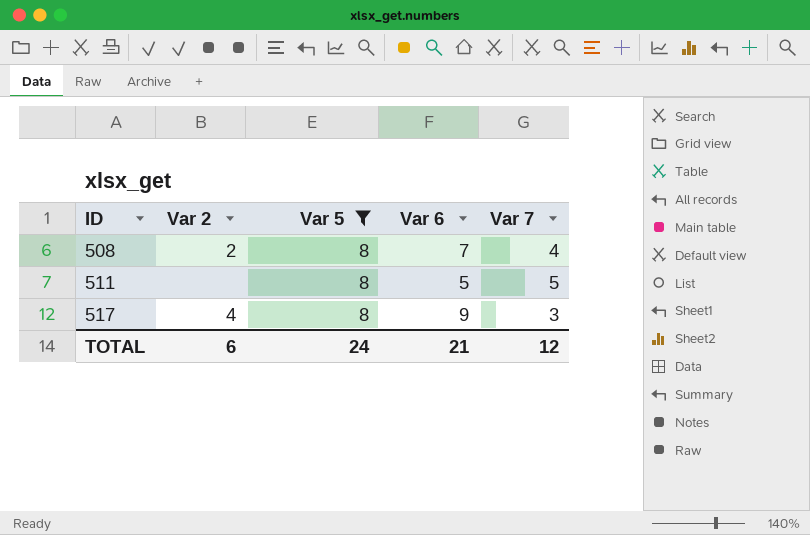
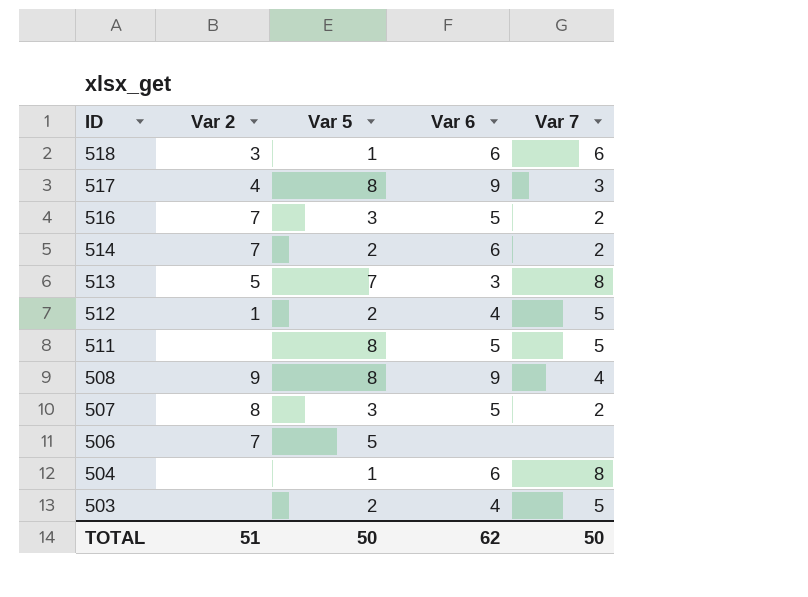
filter: Var 5 = 8 -> none
row order: ID ascending -> ID descending
508 | Var 2: 2 -> 9
508 | Var 6: 7 -> 9
TOTAL | Var 2: 6 -> 51
TOTAL | Var 5: 24 -> 50
TOTAL | Var 6: 21 -> 62
TOTAL | Var 7: 12 -> 50

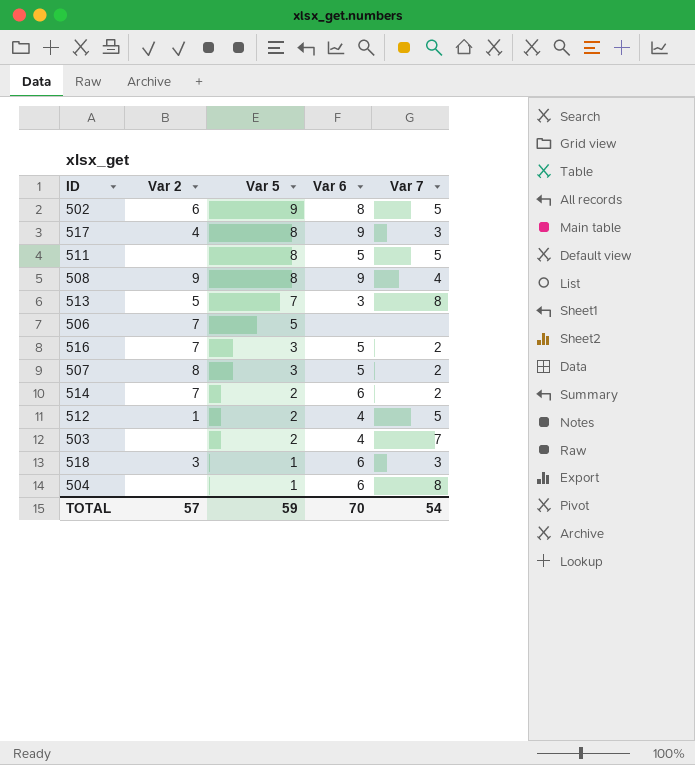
row order: ID descending -> Var 5 descending
row 502: none -> 6 | 9 | 8 | 5
503 | Var 7: 5 -> 7
518 | Var 7: 6 -> 3
TOTAL | Var 2: 51 -> 57
TOTAL | Var 5: 50 -> 59
TOTAL | Var 6: 62 -> 70
TOTAL | Var 7: 50 -> 54

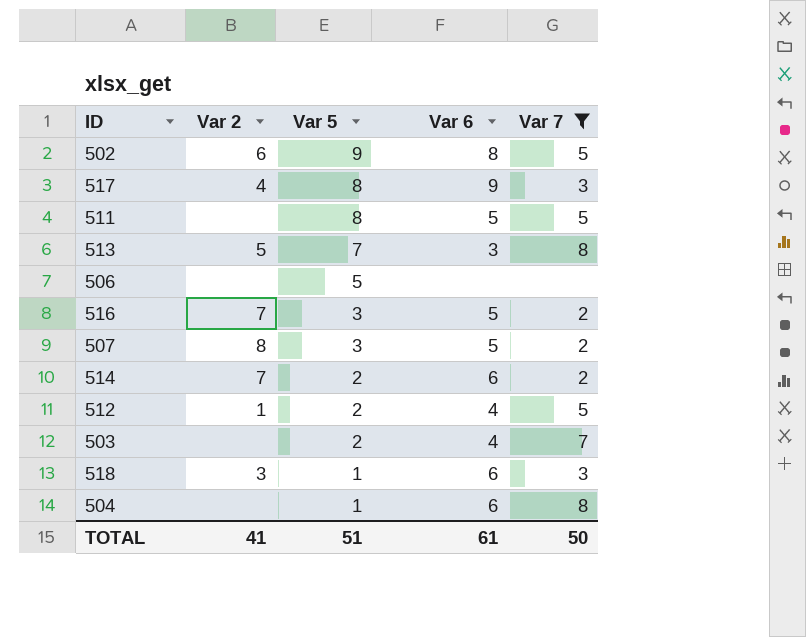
filter: none -> Var 7 != 4
506 | Var 2: 7 -> none
TOTAL | Var 2: 57 -> 41
TOTAL | Var 5: 59 -> 51
TOTAL | Var 6: 70 -> 61
TOTAL | Var 7: 54 -> 50

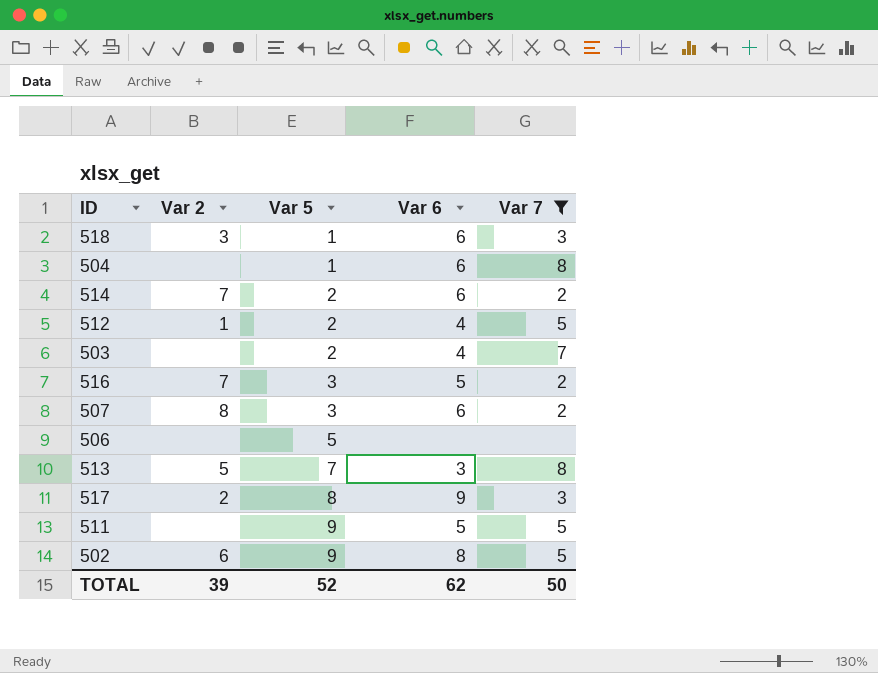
row order: Var 5 descending -> Var 5 ascending
507 | Var 6: 5 -> 6
517 | Var 2: 4 -> 2
511 | Var 5: 8 -> 9
TOTAL | Var 2: 41 -> 39
TOTAL | Var 5: 51 -> 52
TOTAL | Var 6: 61 -> 62

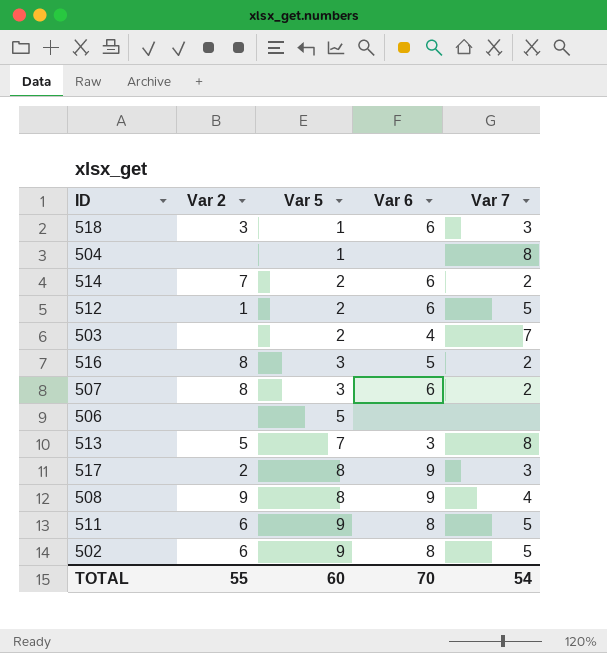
filter: Var 7 != 4 -> none
504 | Var 6: 6 -> none
512 | Var 6: 4 -> 6
516 | Var 2: 7 -> 8
511 | Var 2: none -> 6
511 | Var 6: 5 -> 8
TOTAL | Var 2: 39 -> 55
TOTAL | Var 5: 52 -> 60
TOTAL | Var 6: 62 -> 70
TOTAL | Var 7: 50 -> 54

